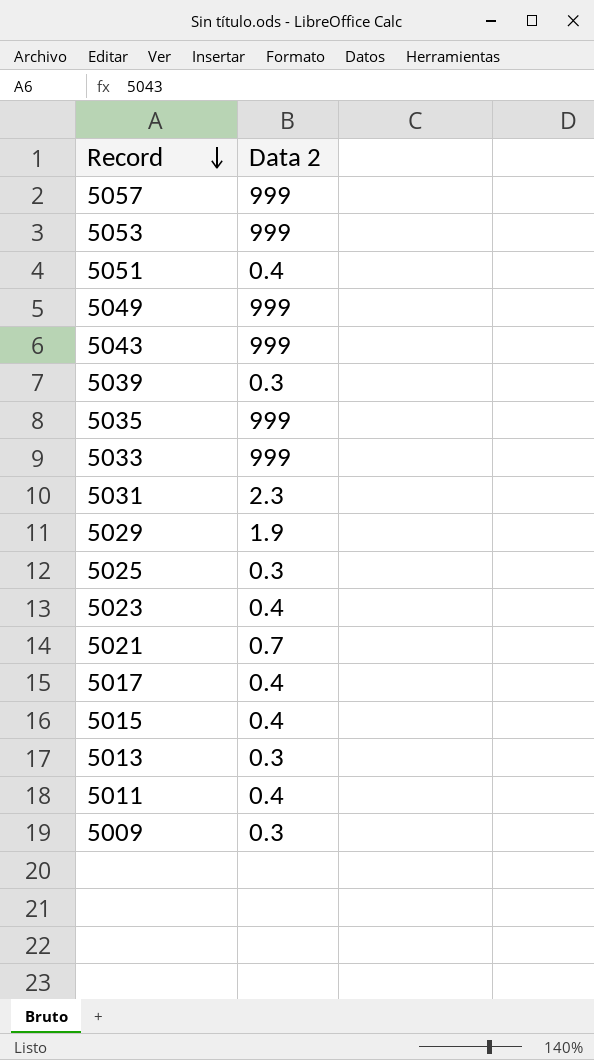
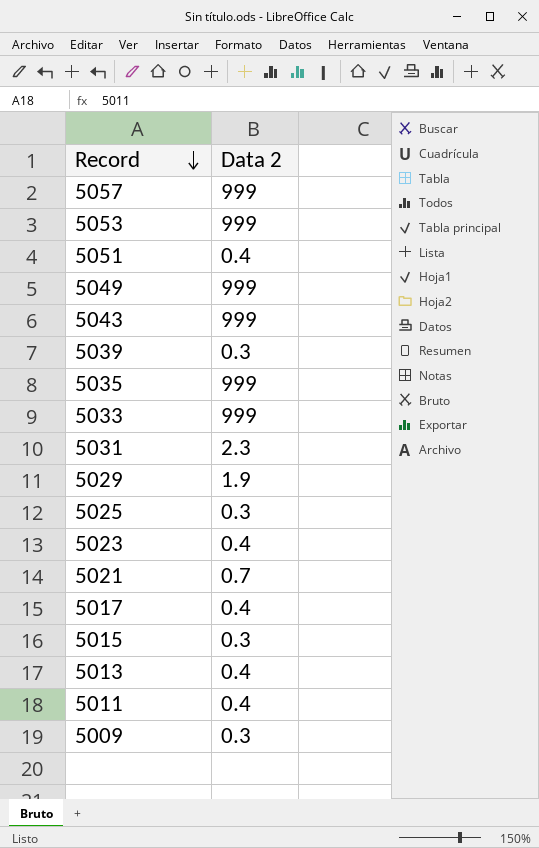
5015 | Data 2: 0.4 -> 0.3
5013 | Data 2: 0.3 -> 0.4

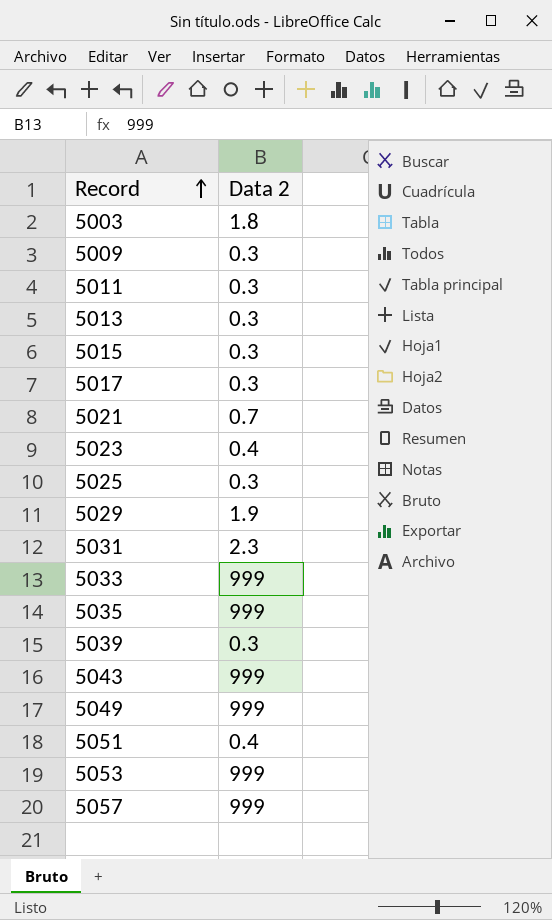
row order: Record descending -> Record ascending
row 5003: none -> 1.8
5011 | Data 2: 0.4 -> 0.3
5013 | Data 2: 0.4 -> 0.3
5017 | Data 2: 0.4 -> 0.3

